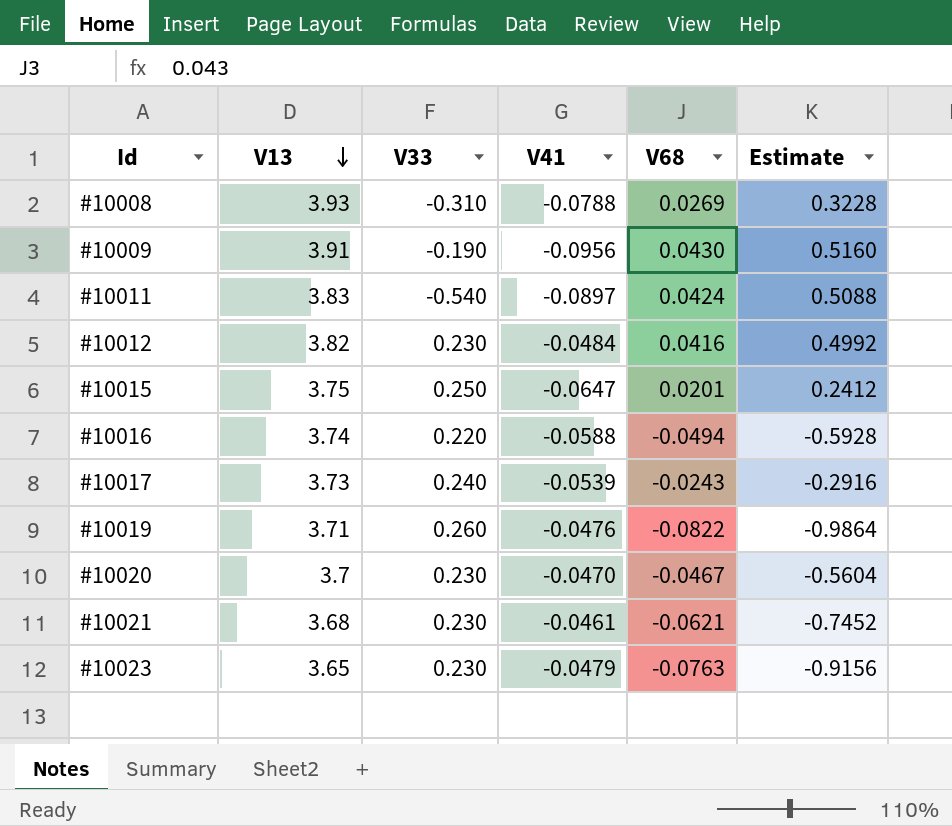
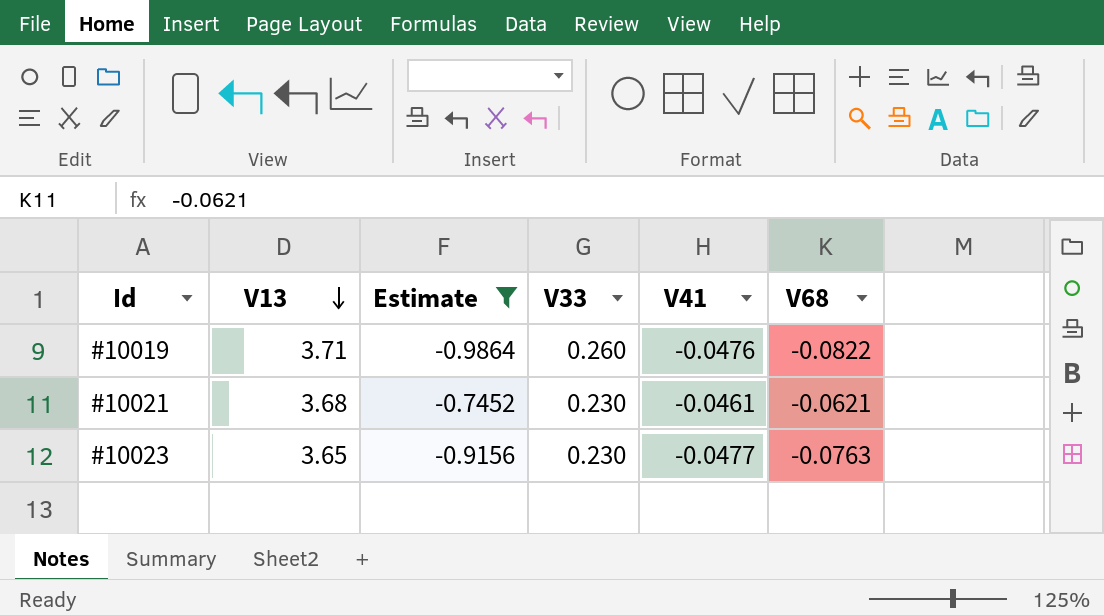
filter: none -> Estimate <= -0.7452
column Estimate | position: 6 -> 3
#10023 | V41: -0.0479 -> -0.0477

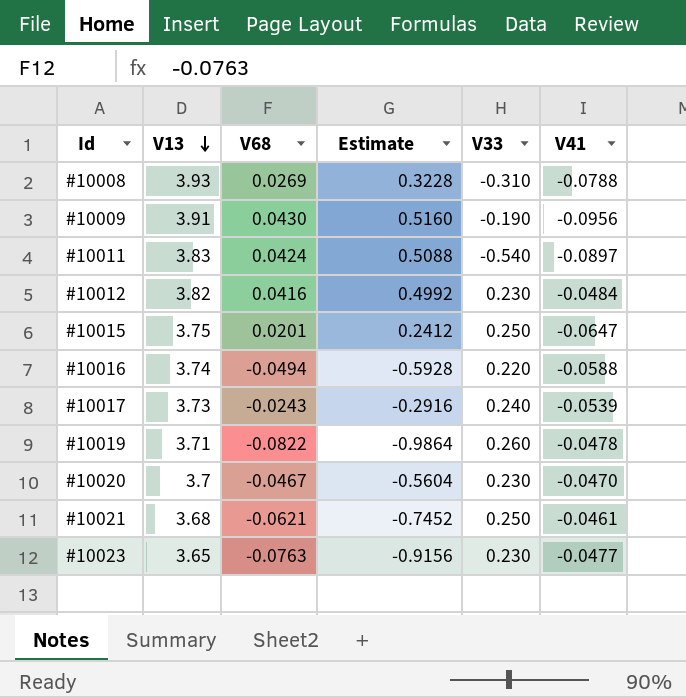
filter: Estimate <= -0.7452 -> none
column V68 | position: 6 -> 3
#10019 | V41: -0.0476 -> -0.0478
#10021 | V33: 0.230 -> 0.250

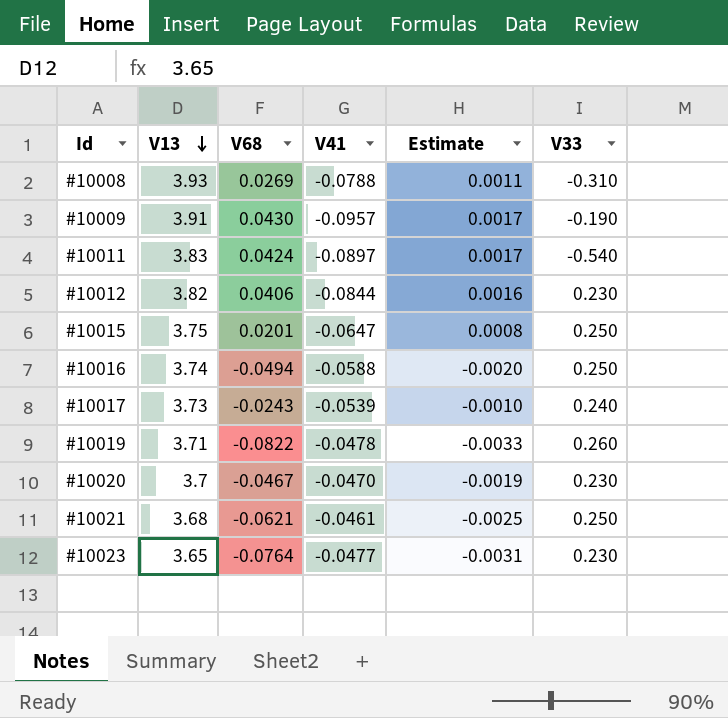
column V41 | position: 6 -> 4
column Estimate | formula: [V68] * 12 -> [V68] * 0.04
#10009 | V41: -0.0956 -> -0.0957
#10012 | V68: 0.0416 -> 0.0406
#10012 | V41: -0.0484 -> -0.0844
#10016 | V33: 0.220 -> 0.250
#10023 | V68: -0.0763 -> -0.0764

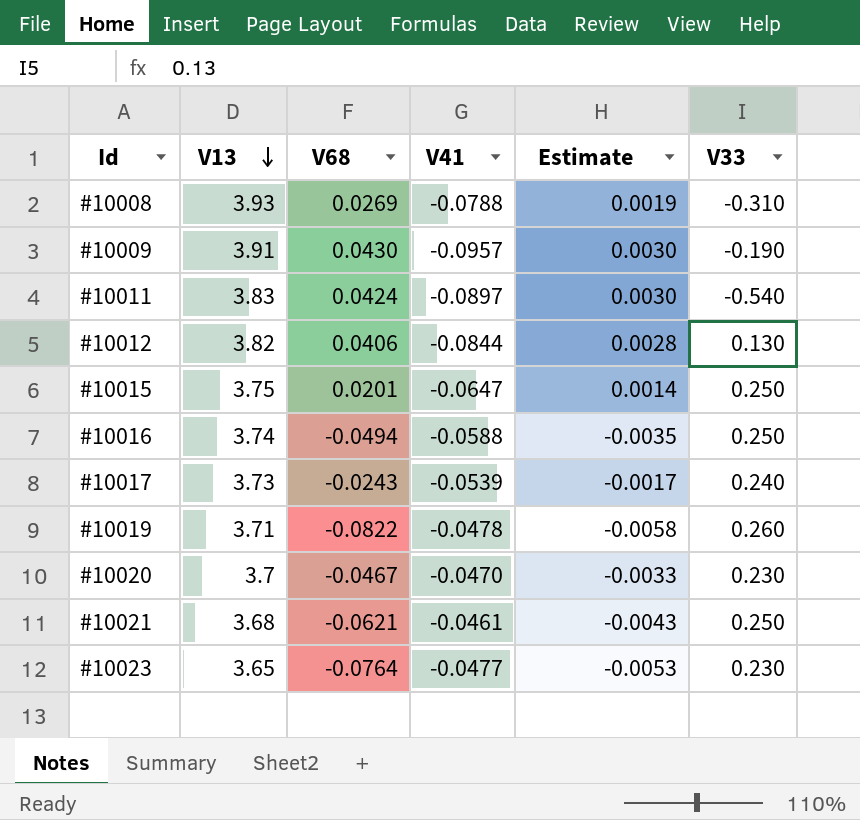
column Estimate | formula: [V68] * 0.04 -> [V68] * 0.07
#10012 | V33: 0.230 -> 0.130

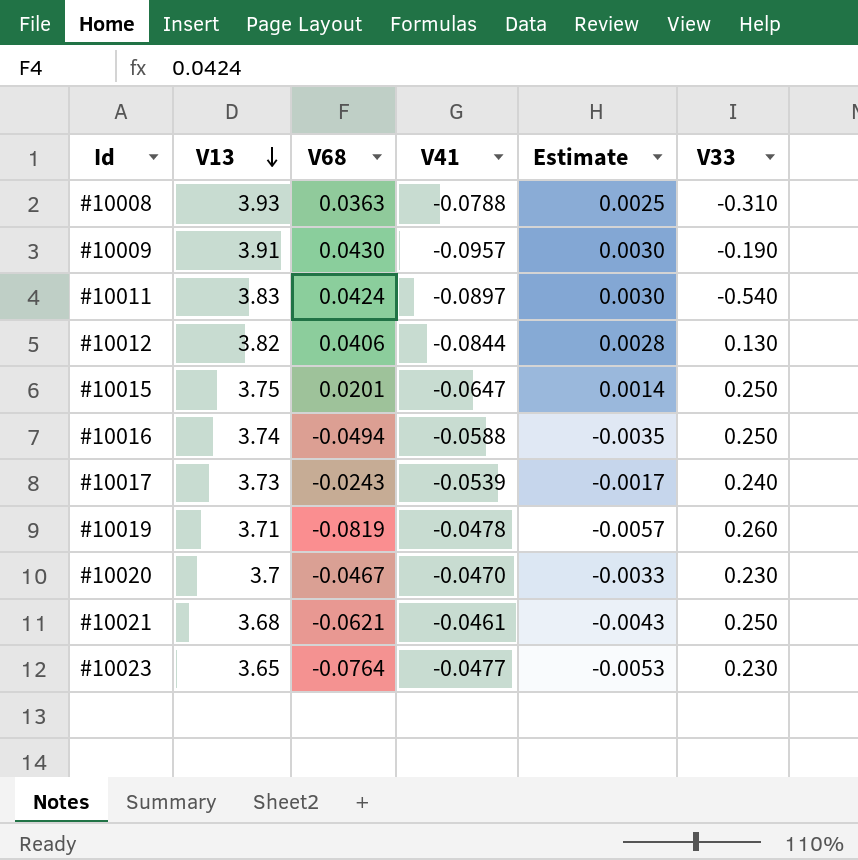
#10008 | V68: 0.0269 -> 0.0363
#10008 | Estimate: 0.0019 -> 0.0025
#10019 | V68: -0.0822 -> -0.0819
#10019 | Estimate: -0.0058 -> -0.0057

